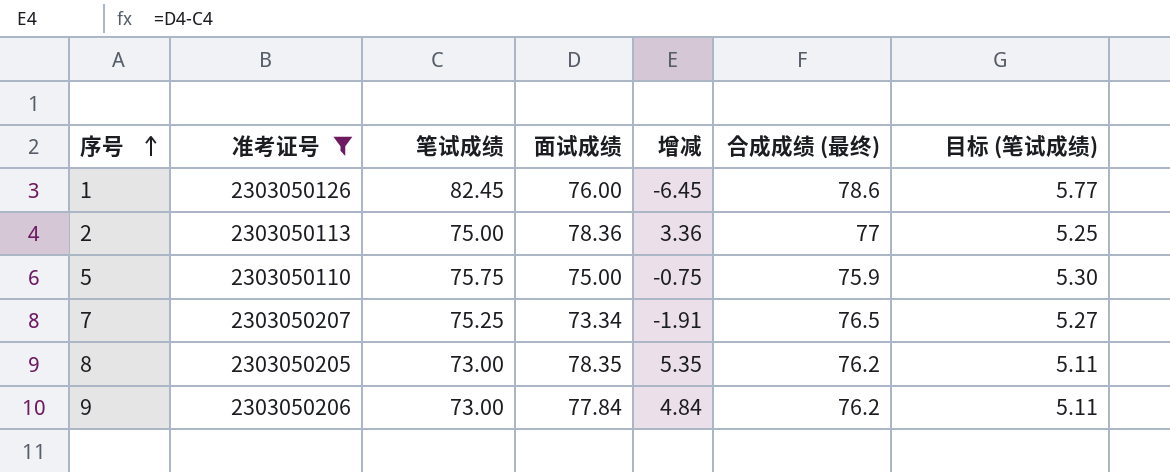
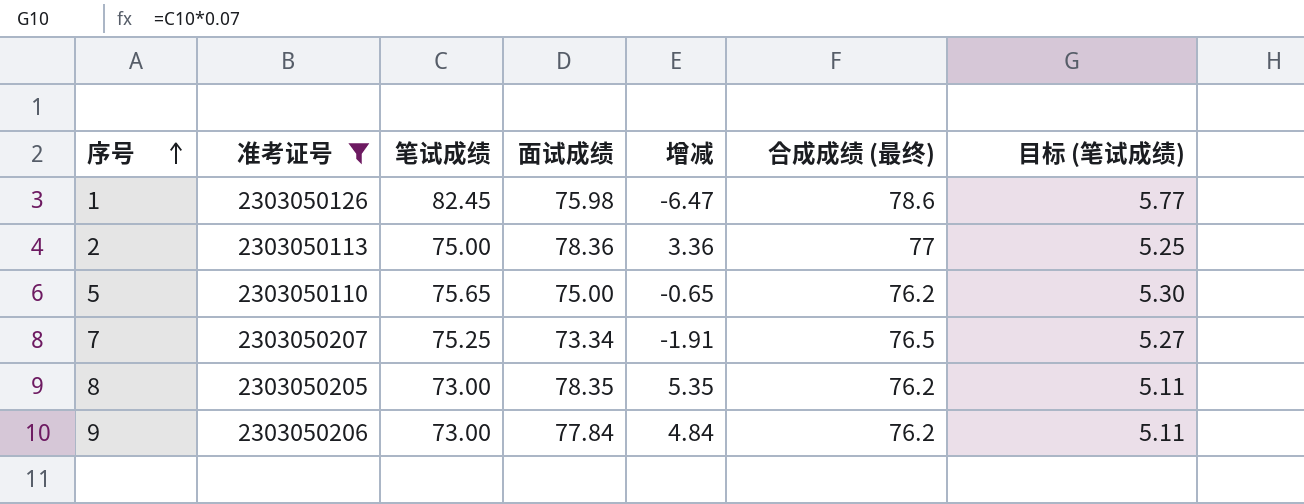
1 | 面试成绩: 76.00 -> 75.98
1 | 增减: -6.45 -> -6.47
5 | 笔试成绩: 75.75 -> 75.65
5 | 增减: -0.75 -> -0.65
5 | 合成成绩 (最终): 75.9 -> 76.2

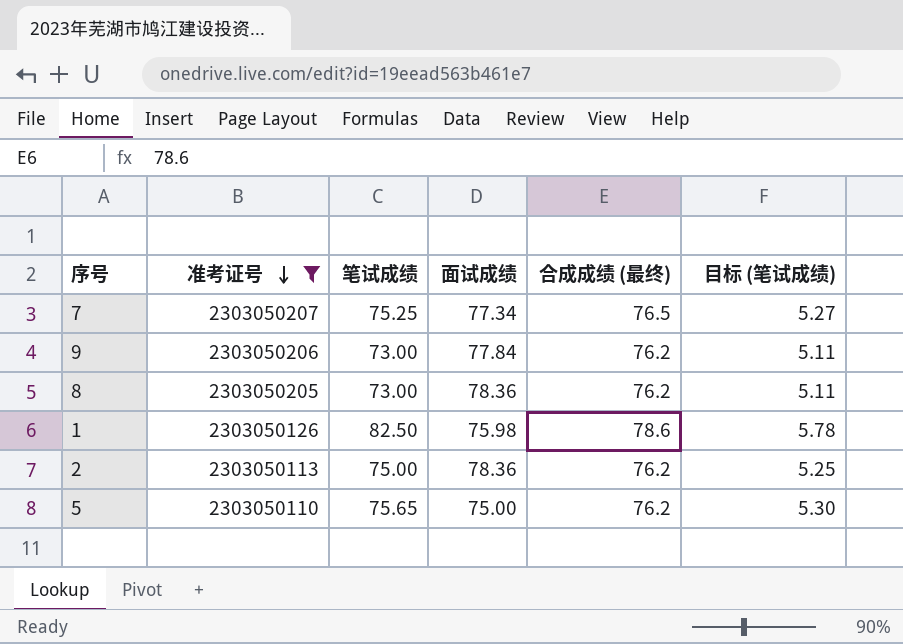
row order: 序号 ascending -> 准考证号 descending
column 增减 | formula: [面试成绩] - [笔试成绩] -> none
7 | 面试成绩: 73.34 -> 77.34
8 | 面试成绩: 78.35 -> 78.36
1 | 笔试成绩: 82.45 -> 82.50
1 | 目标 (笔试成绩): 5.77 -> 5.78
2 | 合成成绩 (最终): 77 -> 76.2

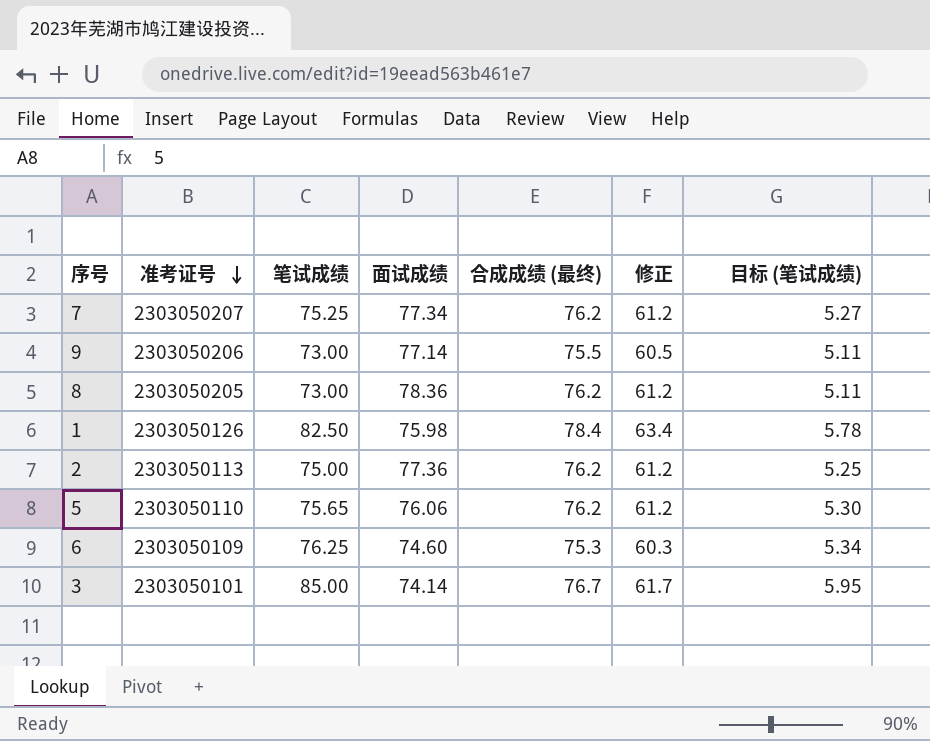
filter: 准考证号 >= 2303050110 -> none
column 修正 | formula: none -> [合成成绩 (最终)] - 15
7 | 合成成绩 (最终): 76.5 -> 76.2
9 | 面试成绩: 77.84 -> 77.14
9 | 合成成绩 (最终): 76.2 -> 75.5
1 | 合成成绩 (最终): 78.6 -> 78.4
2 | 面试成绩: 78.36 -> 77.36
5 | 面试成绩: 75.00 -> 76.06

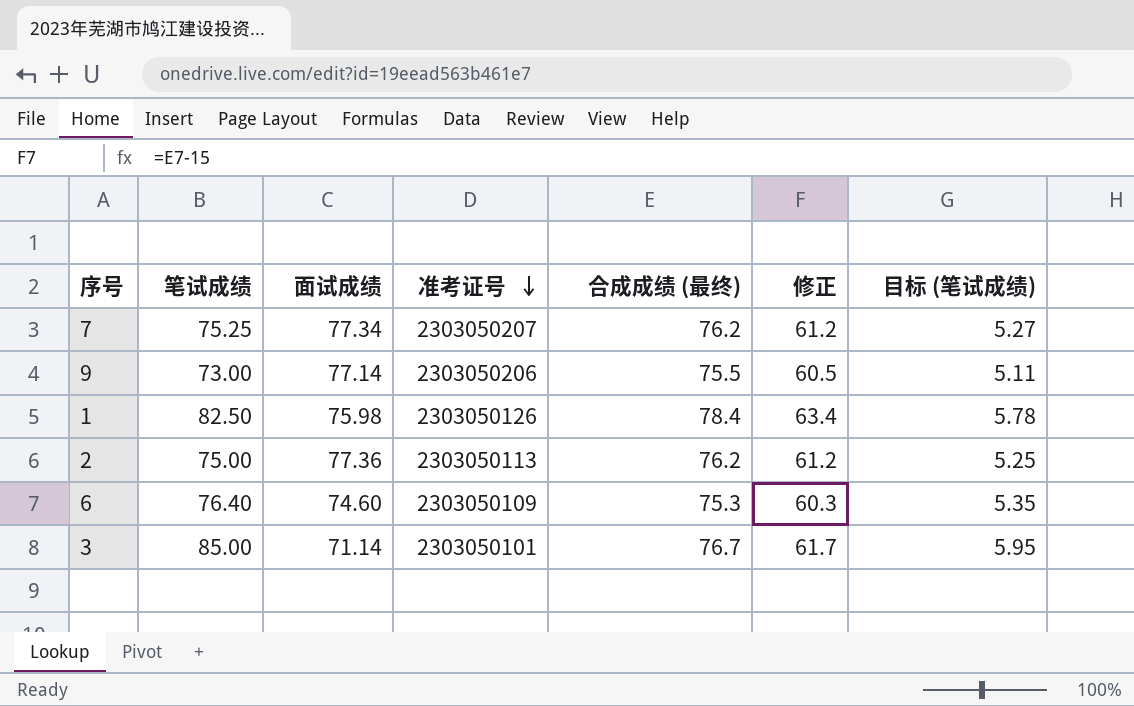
column 准考证号 | position: 2 -> 4
row 8: 2303050205 | 73.00 | 78.36 | 76.2 | 61.2 | 5.11 -> none
row 5: 2303050110 | 75.65 | 76.06 | 76.2 | 61.2 | 5.30 -> none
6 | 笔试成绩: 76.25 -> 76.40
6 | 目标 (笔试成绩): 5.34 -> 5.35
3 | 面试成绩: 74.14 -> 71.14

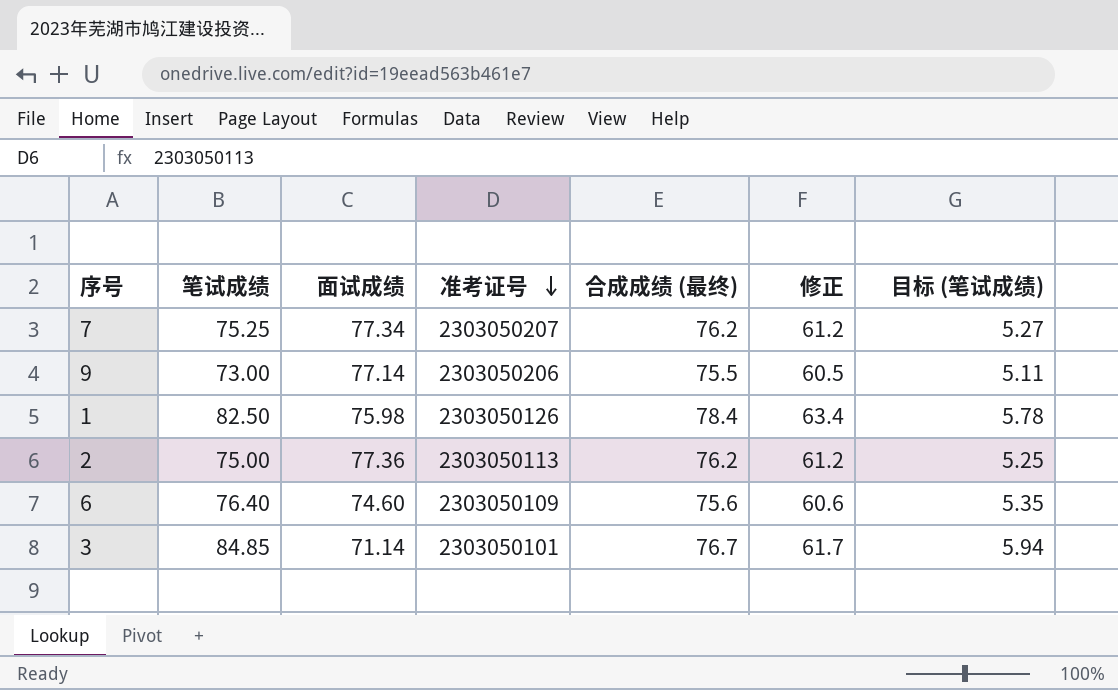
6 | 合成成绩 (最终): 75.3 -> 75.6
6 | 修正: 60.3 -> 60.6
3 | 笔试成绩: 85.00 -> 84.85
3 | 目标 (笔试成绩): 5.95 -> 5.94

